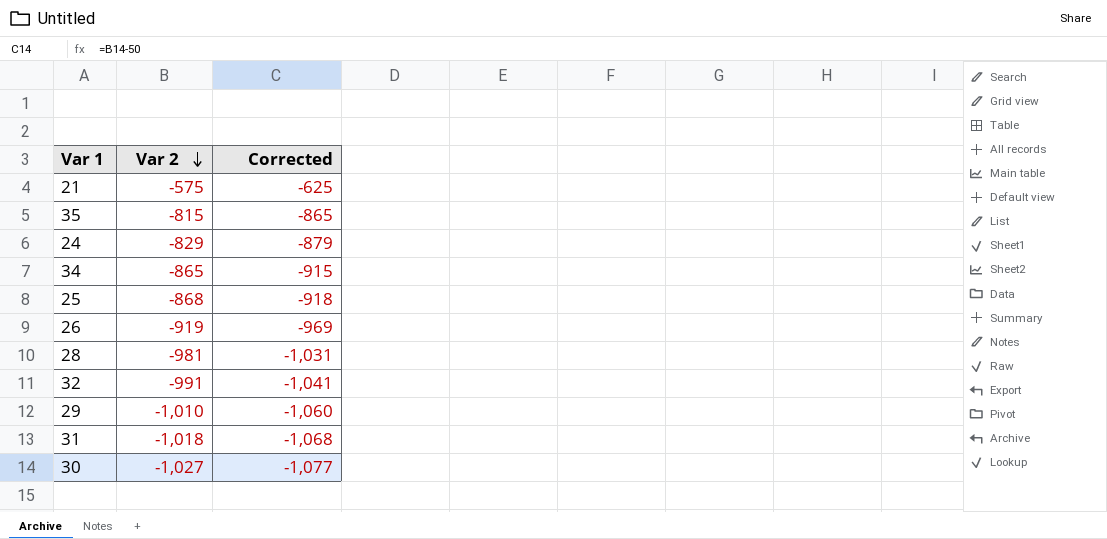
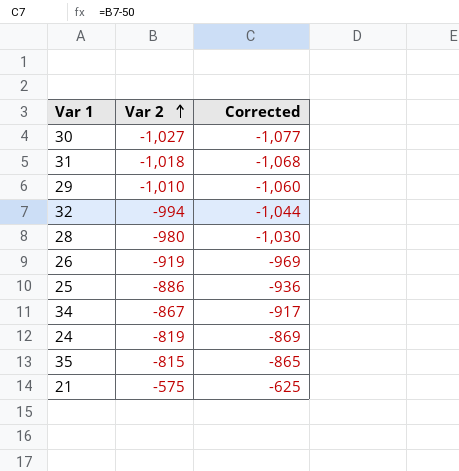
row order: Var 2 descending -> Var 2 ascending
32 | Var 2: -991 -> -994
32 | Corrected: -1,041 -> -1,044
28 | Var 2: -981 -> -980
28 | Corrected: -1,031 -> -1,030
25 | Var 2: -868 -> -886
25 | Corrected: -918 -> -936
34 | Var 2: -865 -> -867
34 | Corrected: -915 -> -917
24 | Var 2: -829 -> -819
24 | Corrected: -879 -> -869

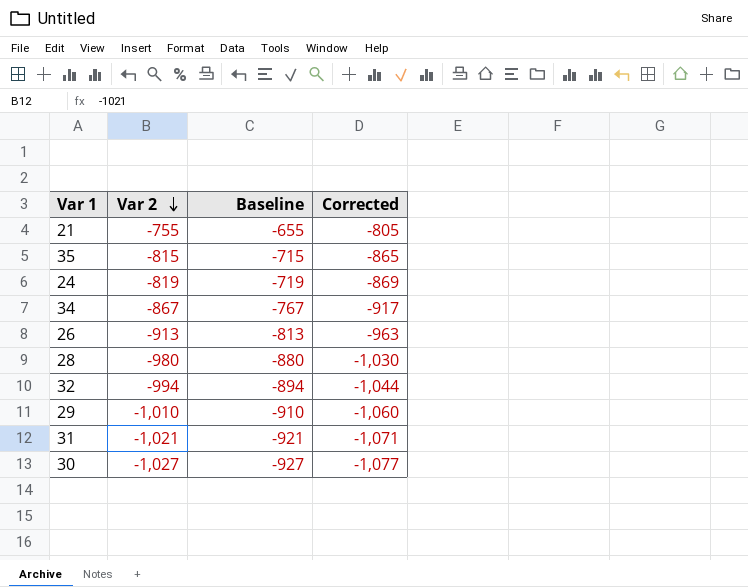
row order: Var 2 ascending -> Var 2 descending
column Baseline | formula: none -> [Var 2] + 100
row 25: -886 | -936 -> none
21 | Var 2: -575 -> -755
21 | Corrected: -625 -> -805
26 | Var 2: -919 -> -913
26 | Corrected: -969 -> -963
31 | Var 2: -1,018 -> -1,021
31 | Corrected: -1,068 -> -1,071

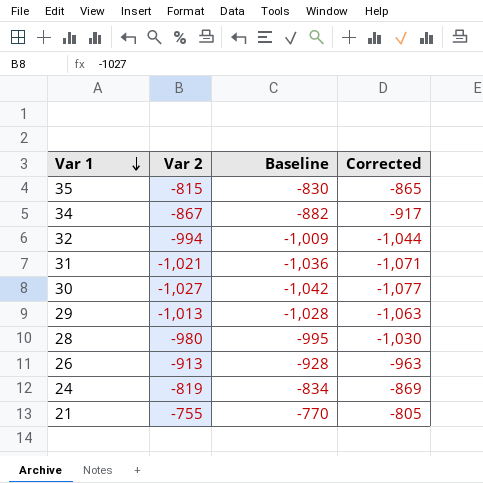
row order: Var 2 descending -> Var 1 descending
column Baseline | formula: [Var 2] + 100 -> [Var 2] - 15
29 | Var 2: -1,010 -> -1,013
29 | Corrected: -1,060 -> -1,063

